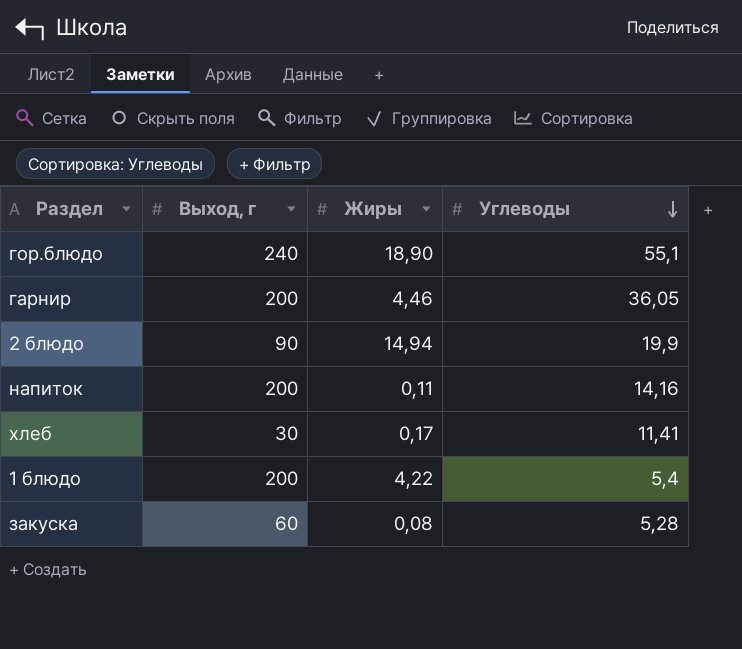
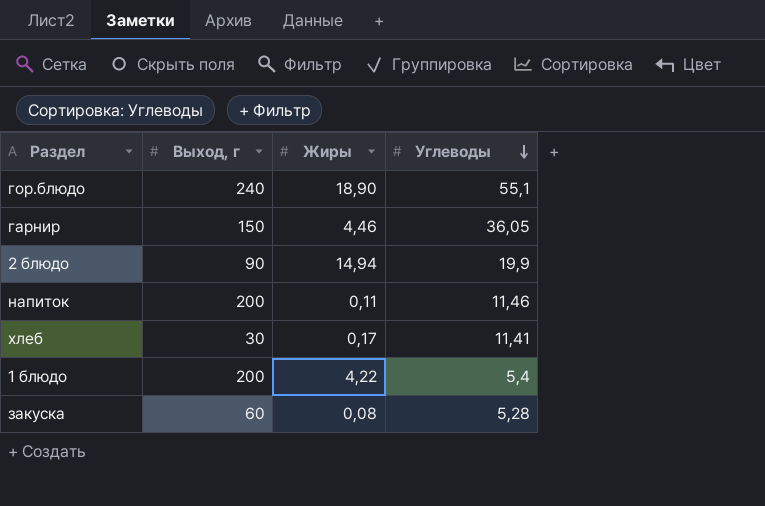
гарнир | Выход, г: 200 -> 150
напиток | Углеводы: 14,16 -> 11,46

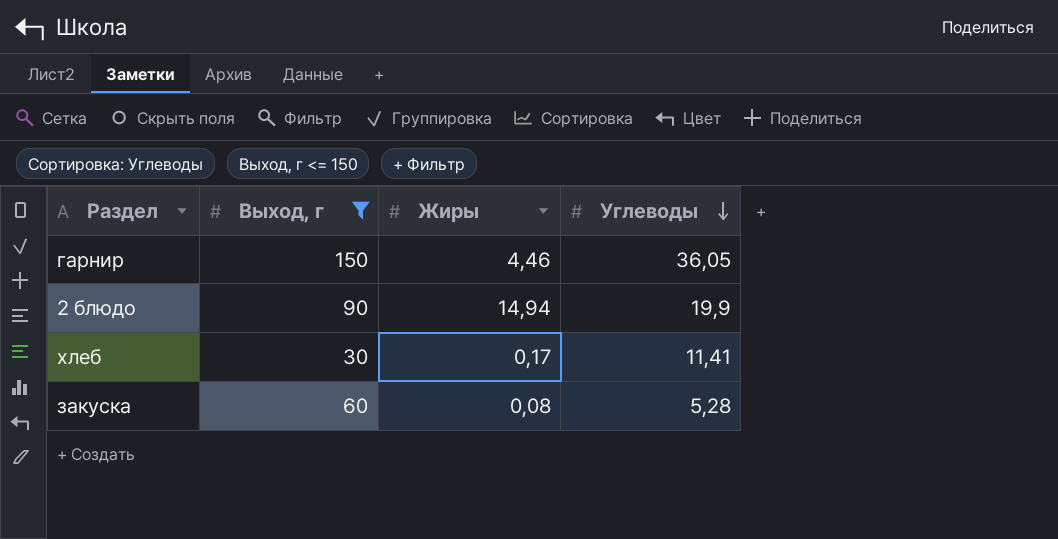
filter: none -> Выход, г <= 150

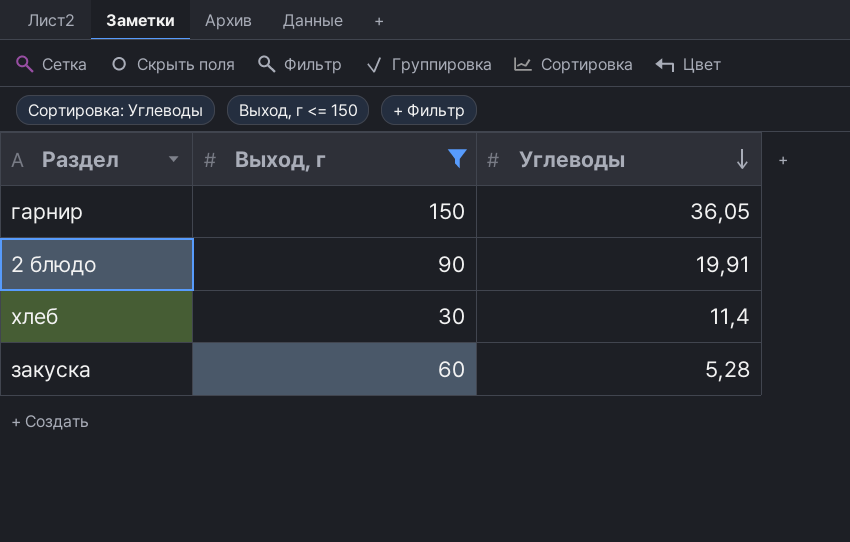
column Жиры | position: 3 -> none
2 блюдо | Углеводы: 19,9 -> 19,91
хлеб | Углеводы: 11,41 -> 11,4

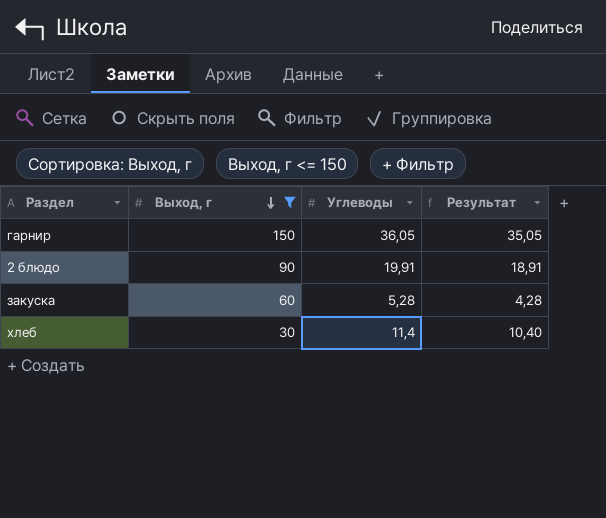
row order: Углеводы descending -> Выход, г descending
column Результат | formula: none -> [Углеводы] - 1

